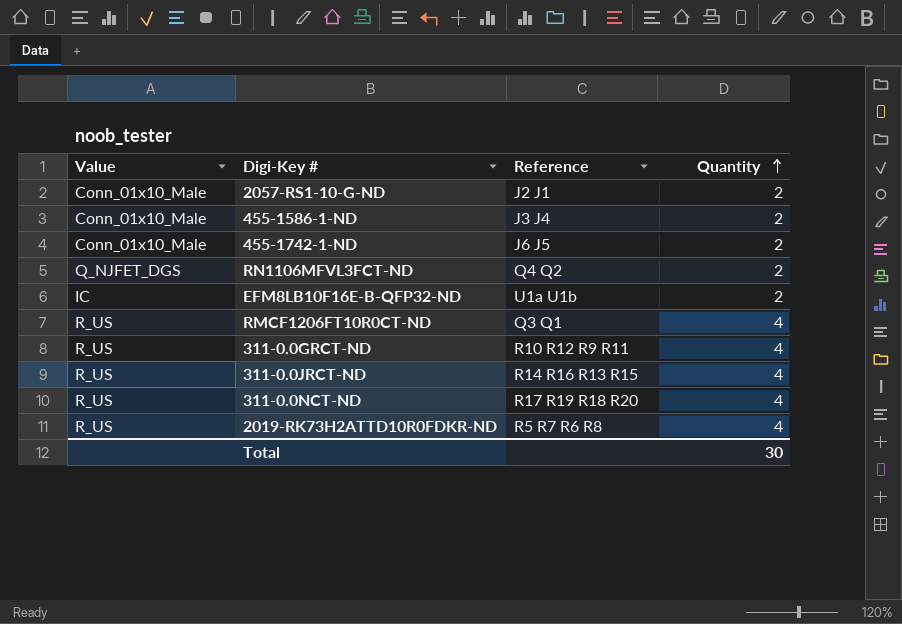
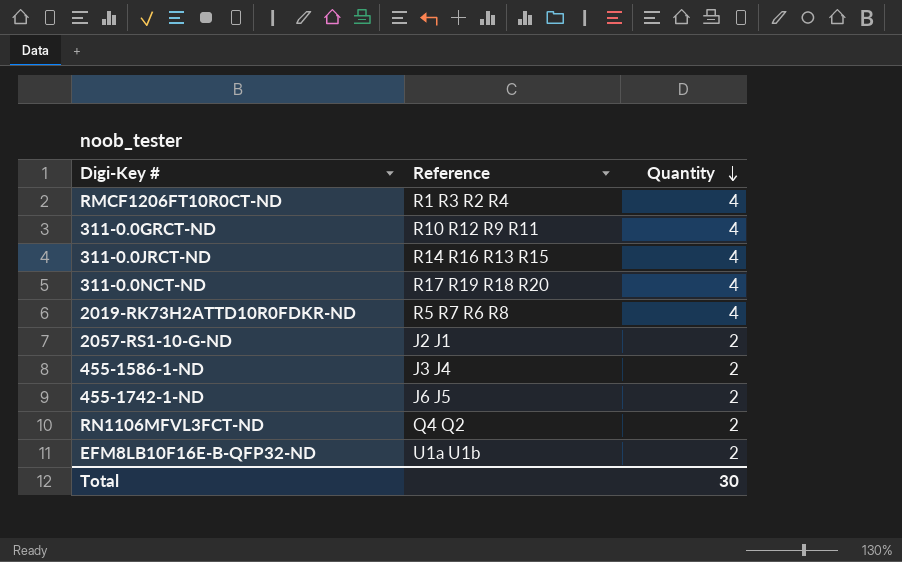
row order: Quantity ascending -> Quantity descending
column Value | position: 1 -> none
RMCF1206FT10R0CT-ND | Reference: Q3 Q1 -> R1 R3 R2 R4

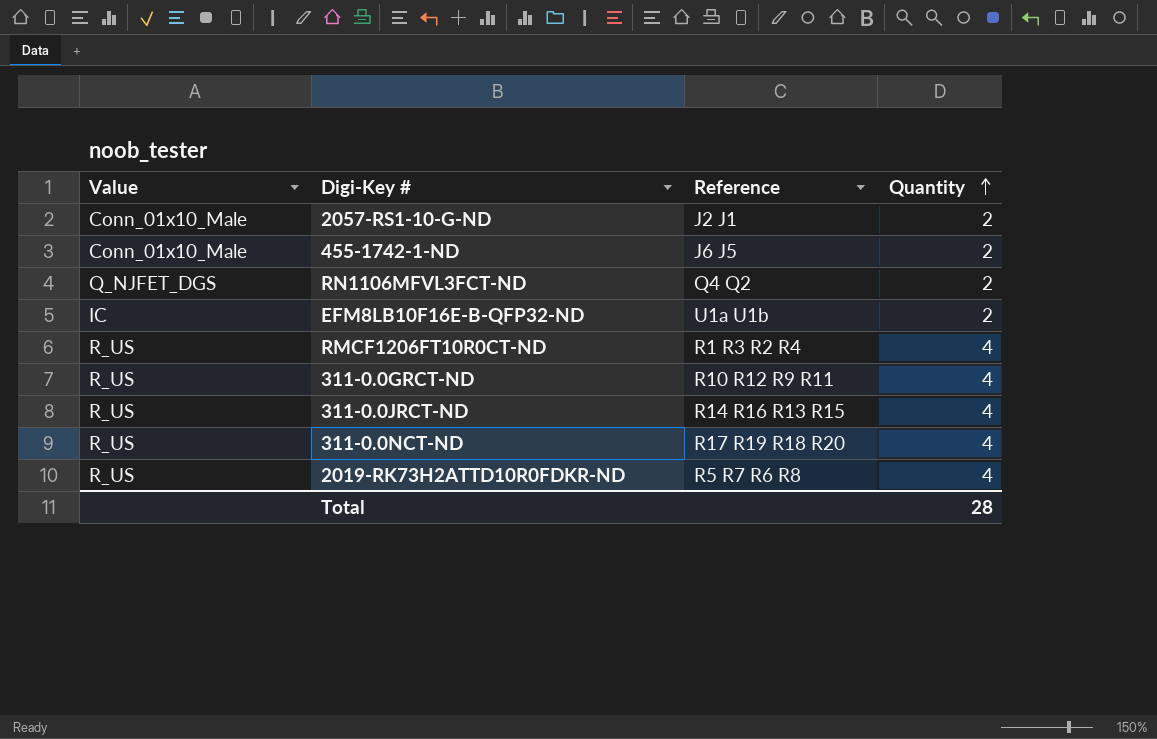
row order: Quantity descending -> Quantity ascending
column Value | position: none -> 1
row 455-1586-1-ND: J3 J4 | 2 -> none
Total | Quantity: 30 -> 28

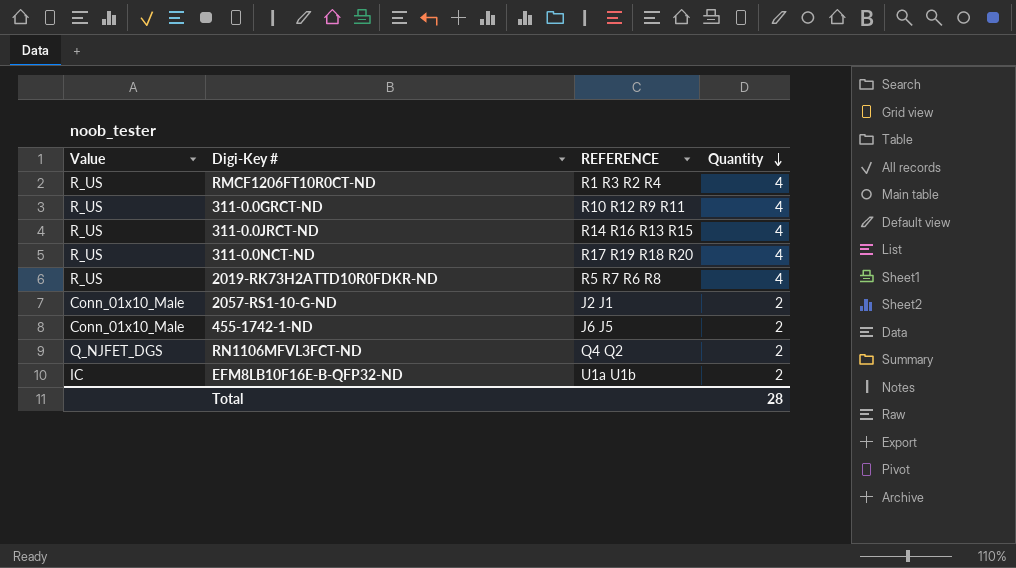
row order: Quantity ascending -> Quantity descending
column name: Reference -> REFERENCE

